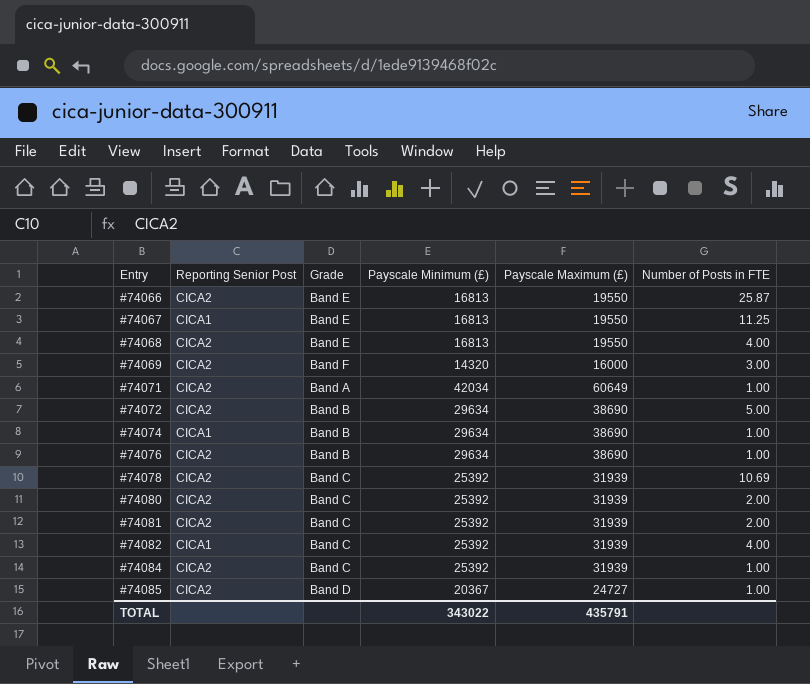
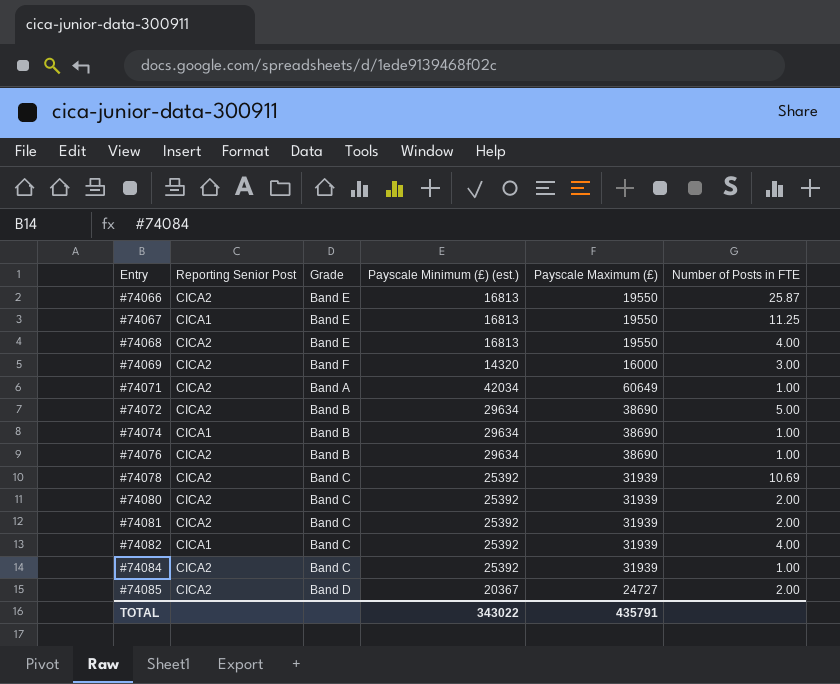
column name: Payscale Minimum (£) -> Payscale Minimum (£) (est.)
#74085 | Number of Posts in FTE: 1.00 -> 2.00

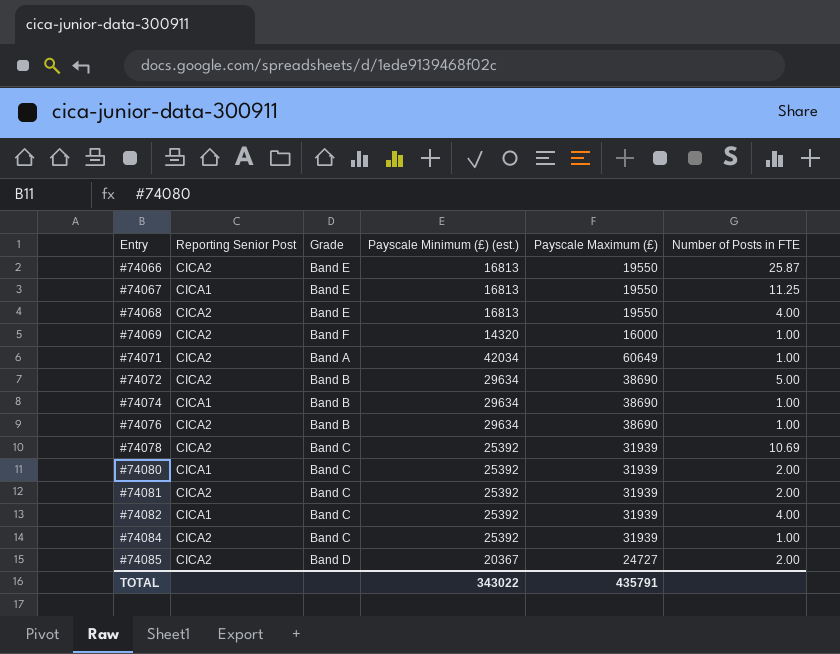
#74069 | Number of Posts in FTE: 3.00 -> 1.00
#74080 | Reporting Senior Post: CICA2 -> CICA1

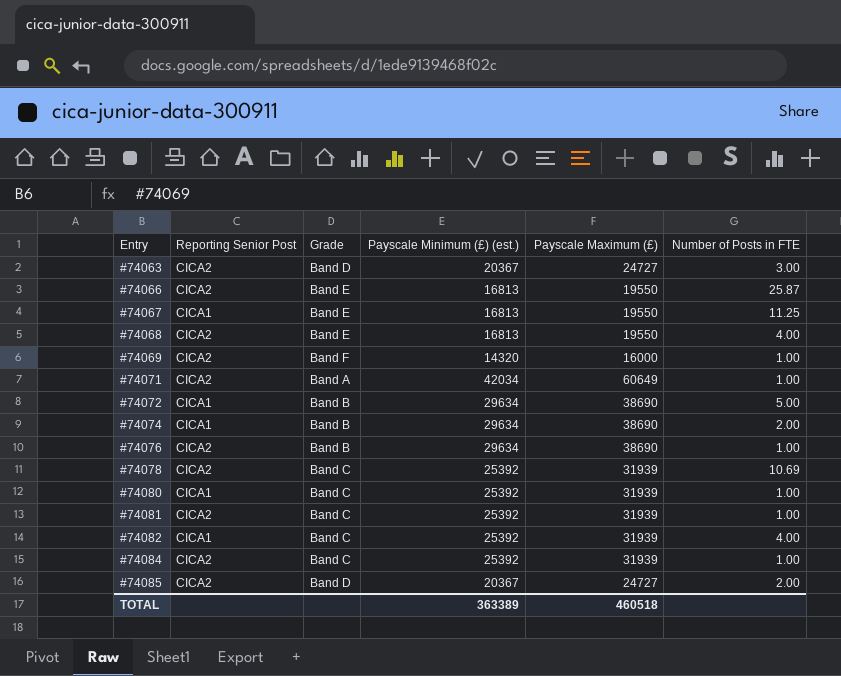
row #74063: none -> CICA2 | Band D | 20367 | 24727 | 3.00
#74072 | Reporting Senior Post: CICA2 -> CICA1
#74074 | Number of Posts in FTE: 1.00 -> 2.00
#74080 | Number of Posts in FTE: 2.00 -> 1.00
#74081 | Number of Posts in FTE: 2.00 -> 1.00
TOTAL | Payscale Minimum (£) (est.): 343022 -> 363389
TOTAL | Payscale Maximum (£): 435791 -> 460518

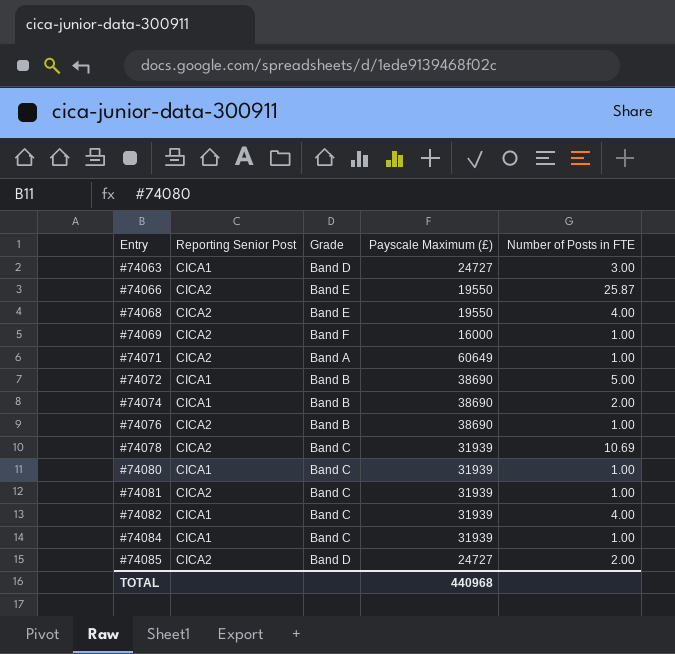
column Payscale Minimum (£) (est.) | position: 4 -> none
row #74067: CICA1 | Band E | 16813 | 19550 | 11.25 -> none
#74063 | Reporting Senior Post: CICA2 -> CICA1
#74084 | Reporting Senior Post: CICA2 -> CICA1
TOTAL | Payscale Maximum (£): 460518 -> 440968

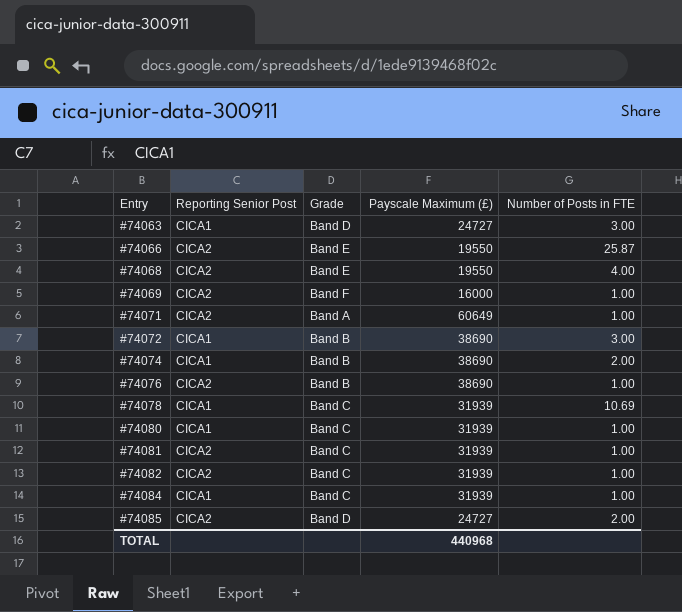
#74072 | Number of Posts in FTE: 5.00 -> 3.00
#74078 | Reporting Senior Post: CICA2 -> CICA1
#74082 | Reporting Senior Post: CICA1 -> CICA2
#74082 | Number of Posts in FTE: 4.00 -> 1.00

